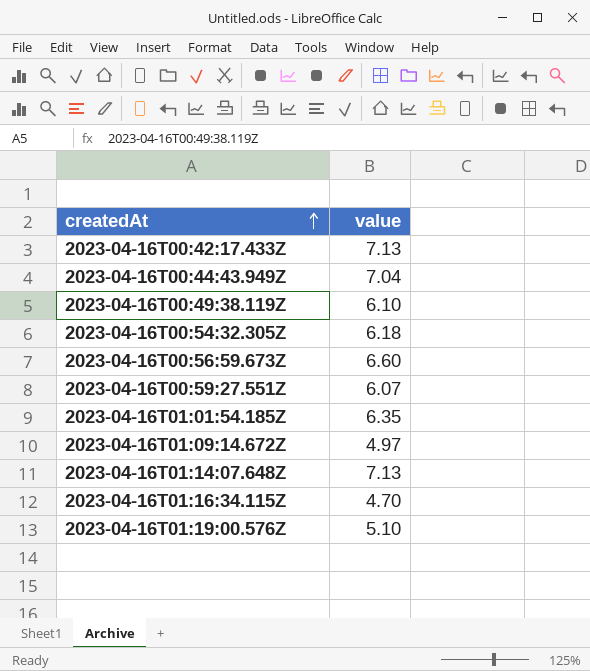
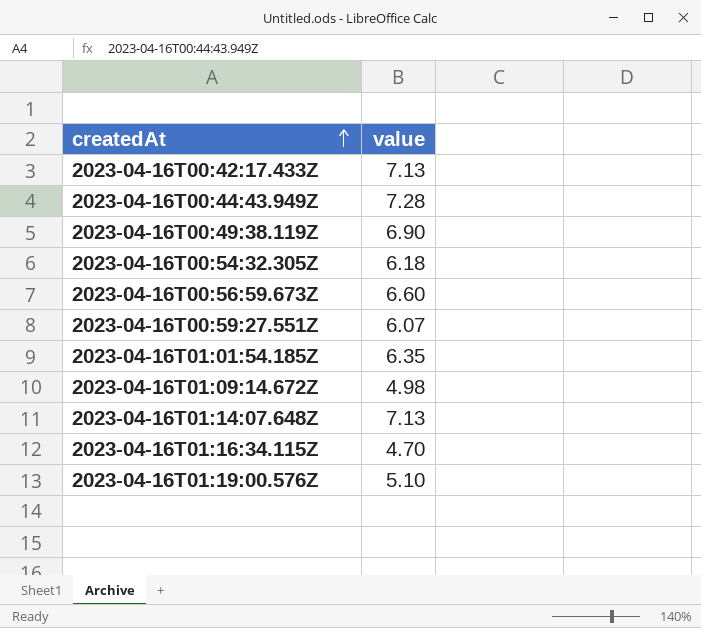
2023-04-16T00:44:43.949Z | value: 7.04 -> 7.28
2023-04-16T00:49:38.119Z | value: 6.10 -> 6.90
2023-04-16T01:09:14.672Z | value: 4.97 -> 4.98

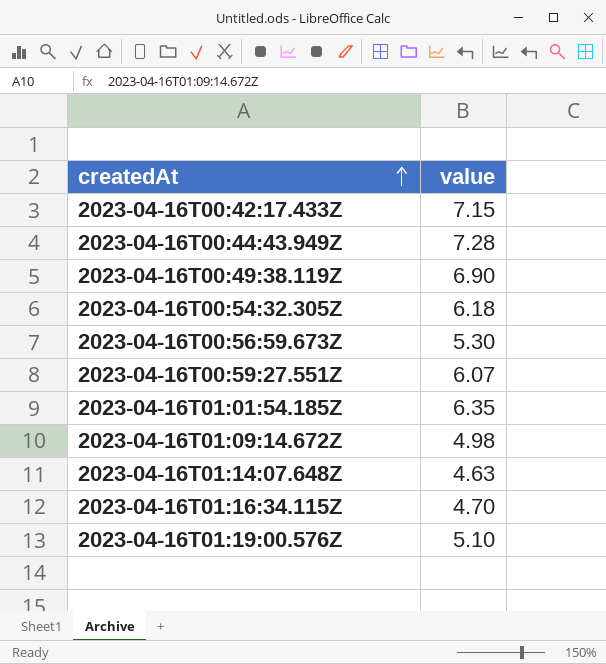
2023-04-16T00:42:17.433Z | value: 7.13 -> 7.15
2023-04-16T00:56:59.673Z | value: 6.60 -> 5.30
2023-04-16T01:14:07.648Z | value: 7.13 -> 4.63

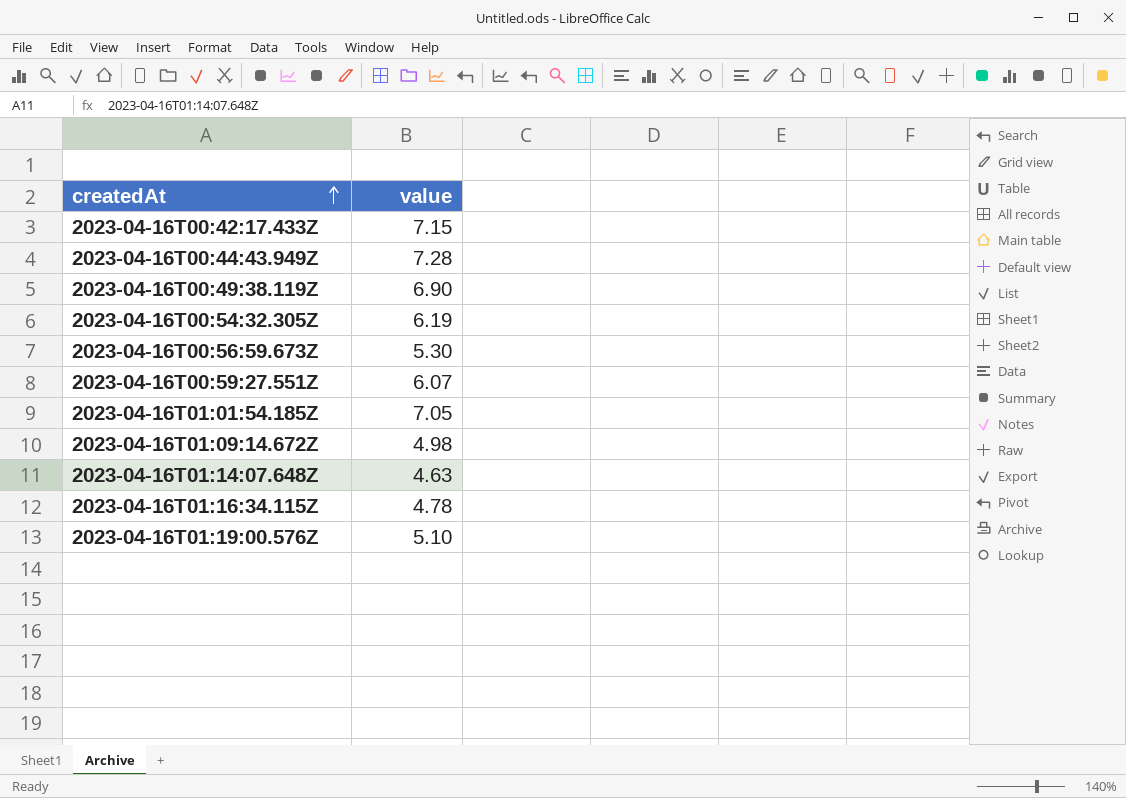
2023-04-16T00:54:32.305Z | value: 6.18 -> 6.19
2023-04-16T01:01:54.185Z | value: 6.35 -> 7.05
2023-04-16T01:16:34.115Z | value: 4.70 -> 4.78

